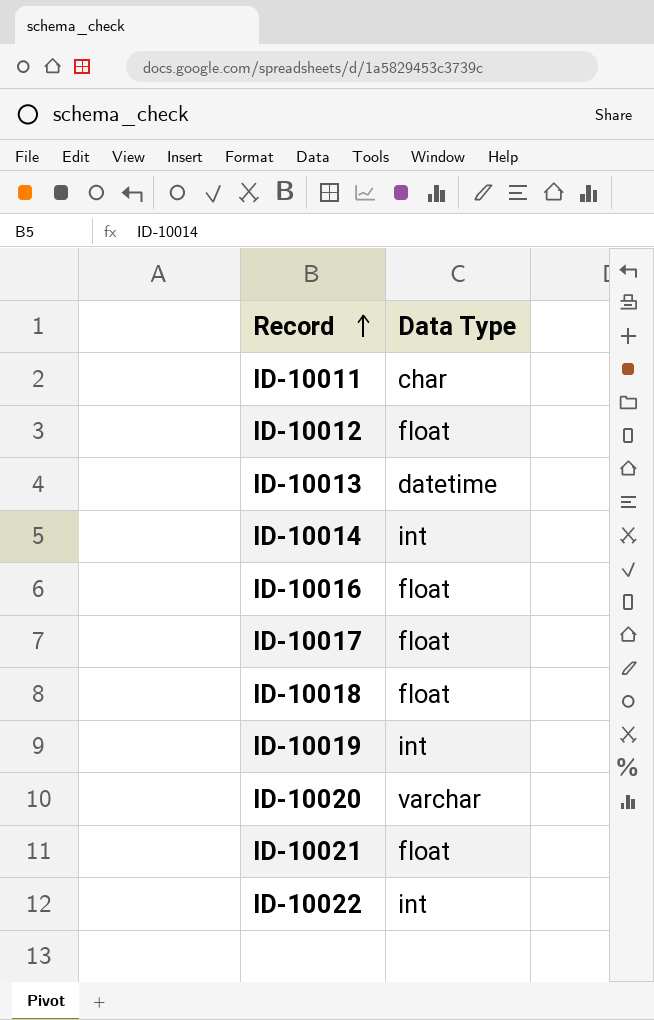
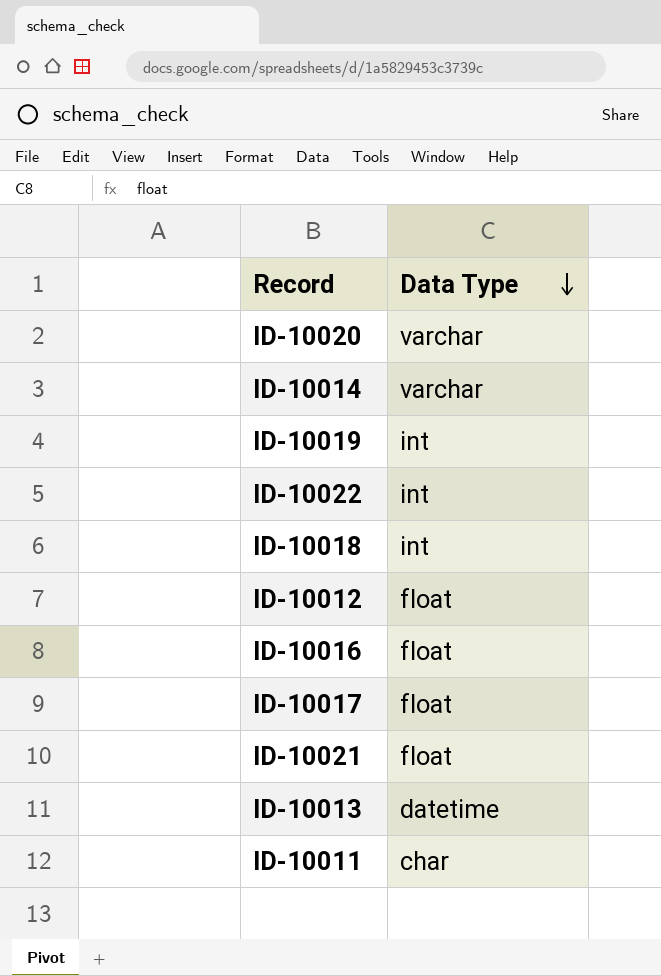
row order: Record ascending -> Data Type descending
ID-10014 | Data Type: int -> varchar
ID-10018 | Data Type: float -> int

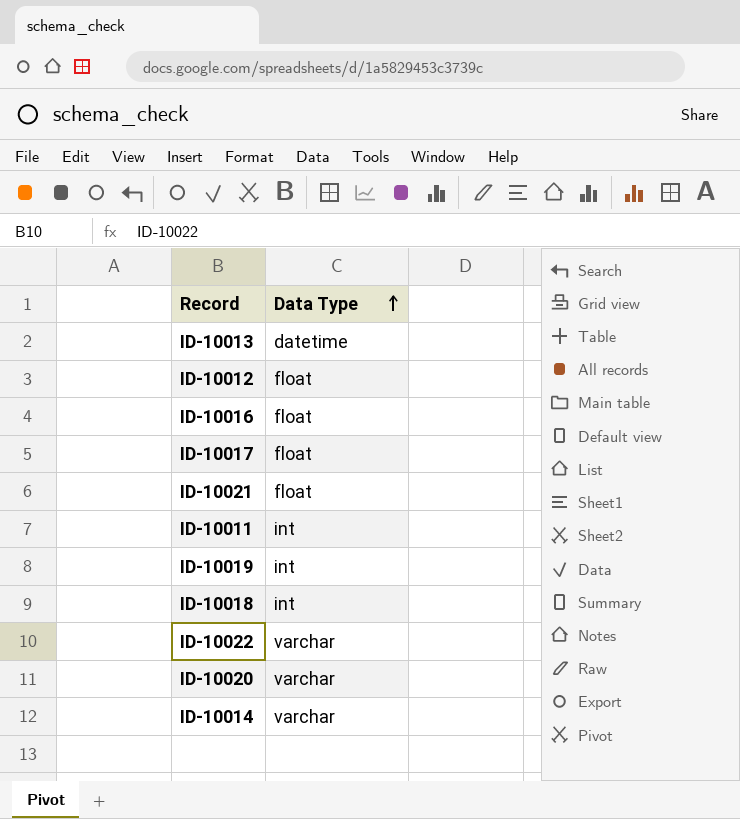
row order: Data Type descending -> Data Type ascending
ID-10011 | Data Type: char -> int
ID-10022 | Data Type: int -> varchar

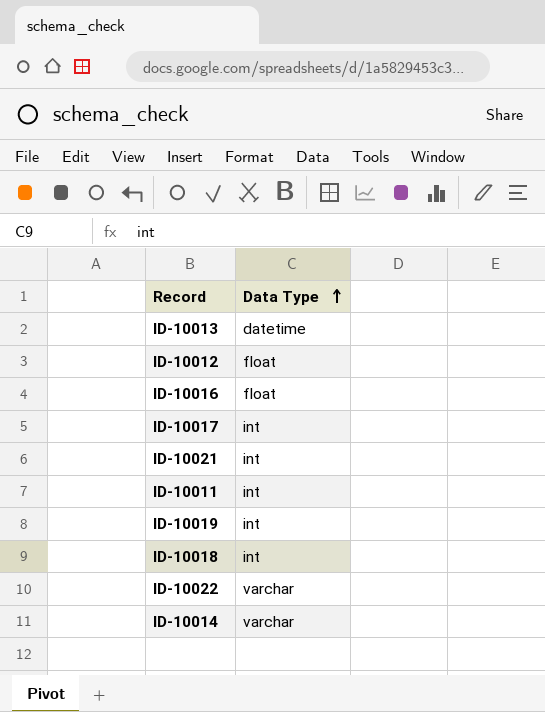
row ID-10020: varchar -> none
ID-10017 | Data Type: float -> int
ID-10021 | Data Type: float -> int

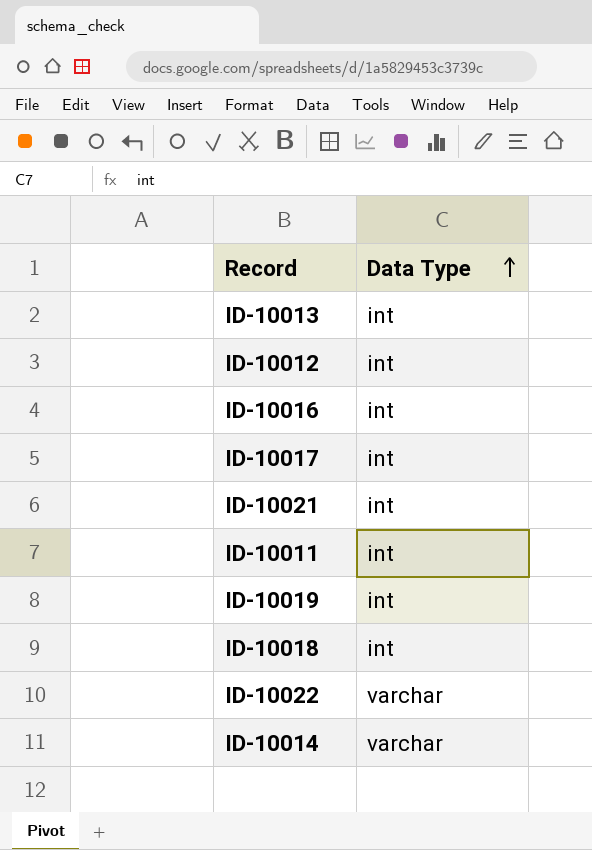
ID-10013 | Data Type: datetime -> int
ID-10012 | Data Type: float -> int
ID-10016 | Data Type: float -> int

